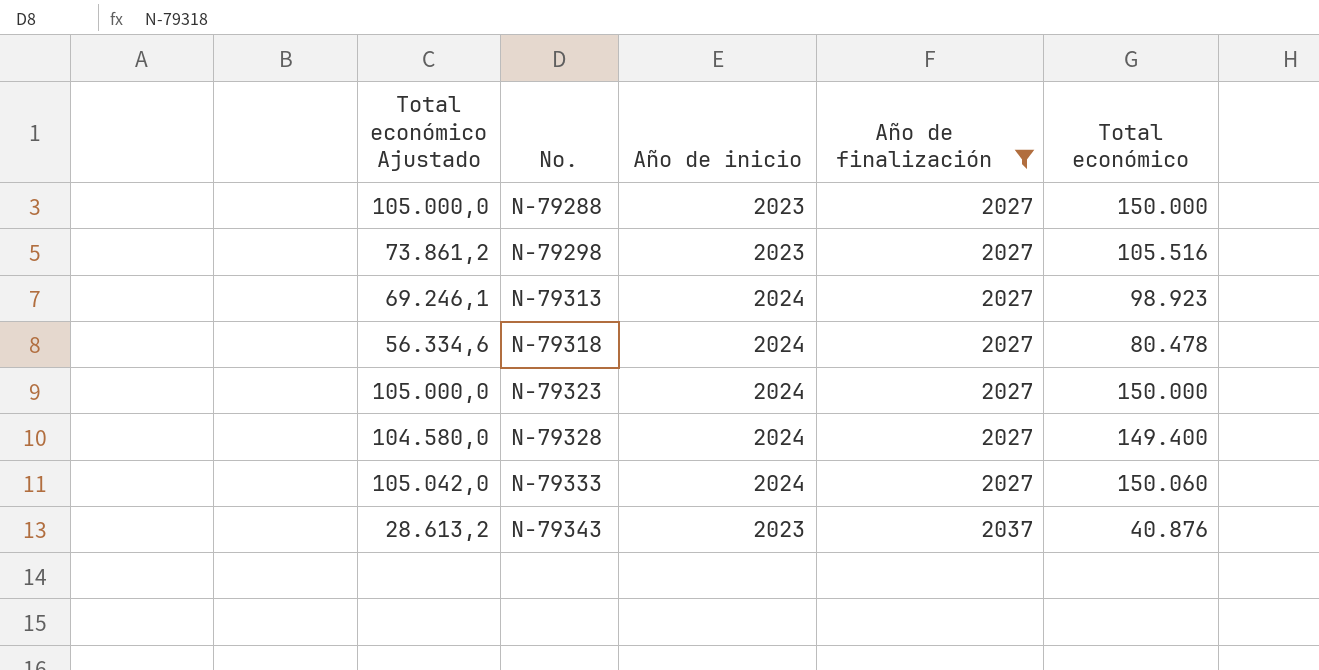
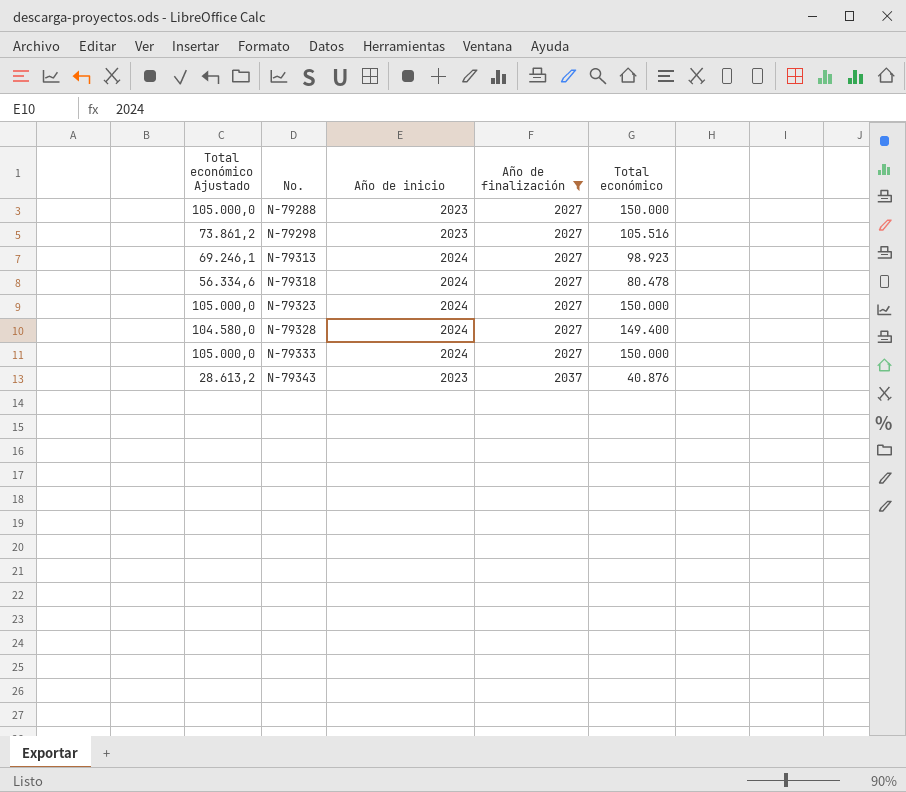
N-79333 | Total económico Ajustado: 105.042,0 -> 105.000,0
N-79333 | Total económico: 150.060 -> 150.000

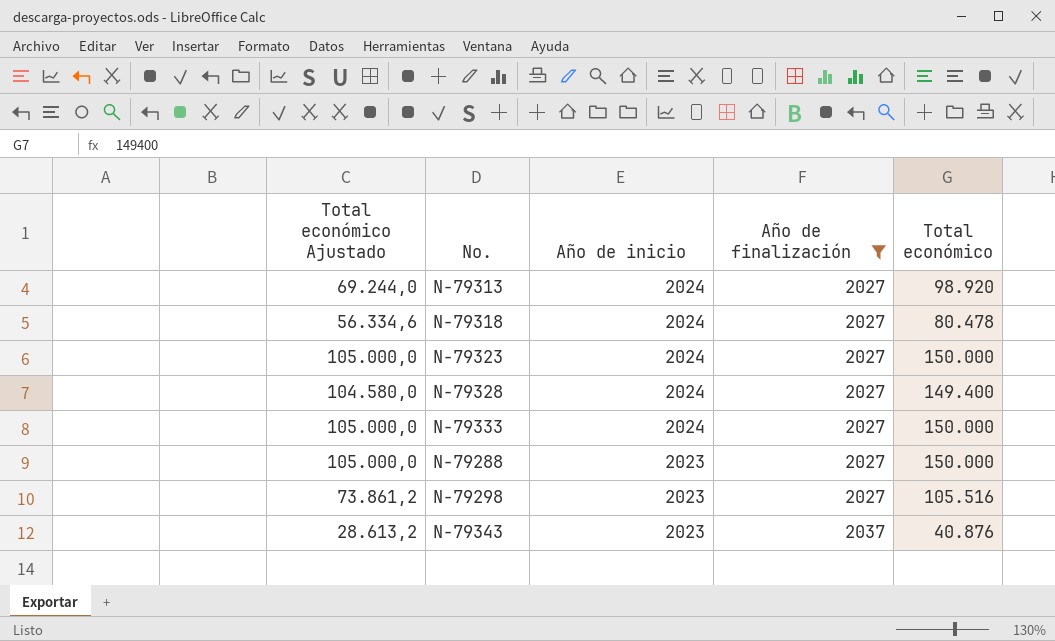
row order: No. ascending -> Año de inicio descending
N-79313 | Total económico Ajustado: 69.246,1 -> 69.244,0
N-79313 | Total económico: 98.923 -> 98.920

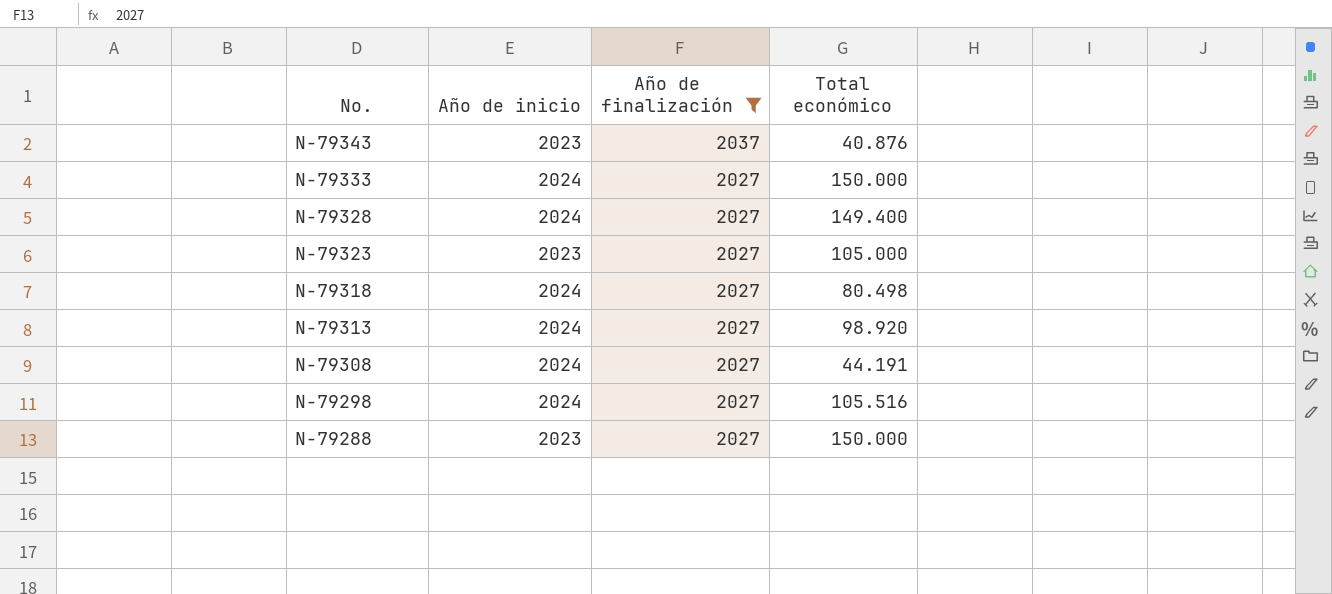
row order: Año de inicio descending -> No. descending
column Total económico Ajustado | formula: [Total económico] * 0,7 -> none
N-79323 | Año de inicio: 2024 -> 2023
N-79323 | Total económico: 150.000 -> 105.000
N-79318 | Total económico: 80.478 -> 80.498
row N-79308: none -> 2024 | 2027 | 44.191
N-79298 | Año de inicio: 2023 -> 2024

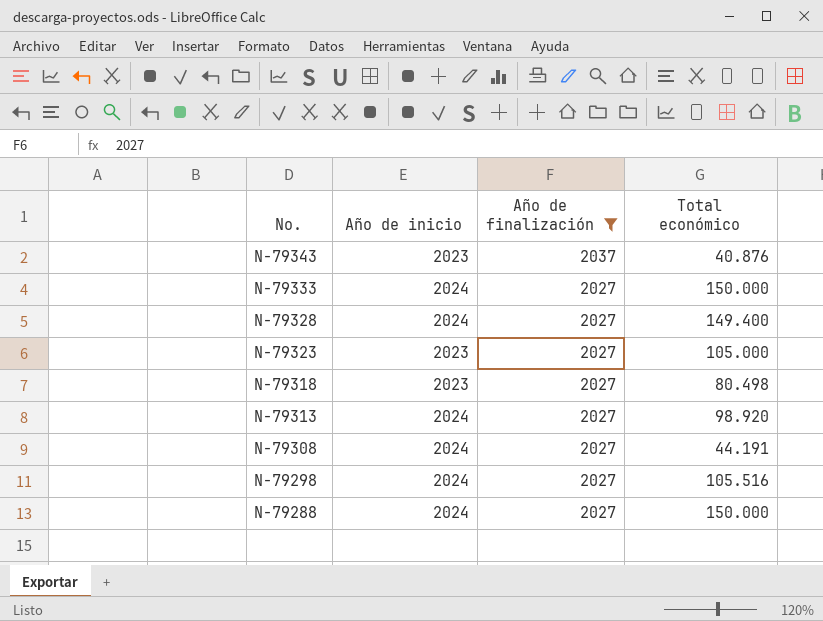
N-79318 | Año de inicio: 2024 -> 2023
N-79288 | Año de inicio: 2023 -> 2024

